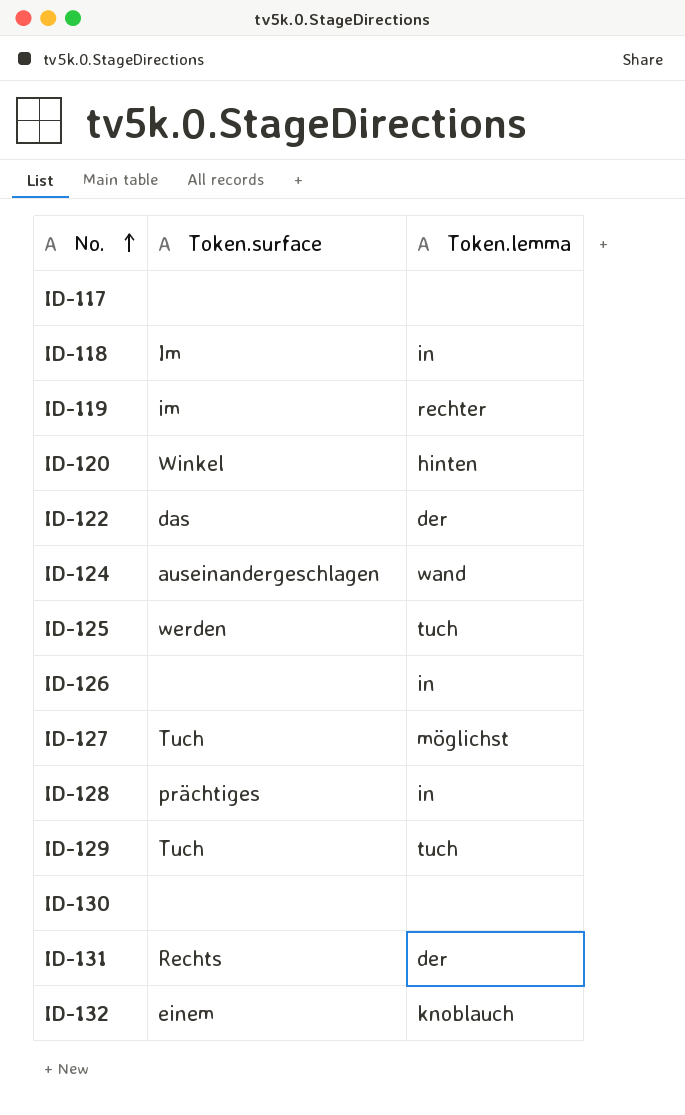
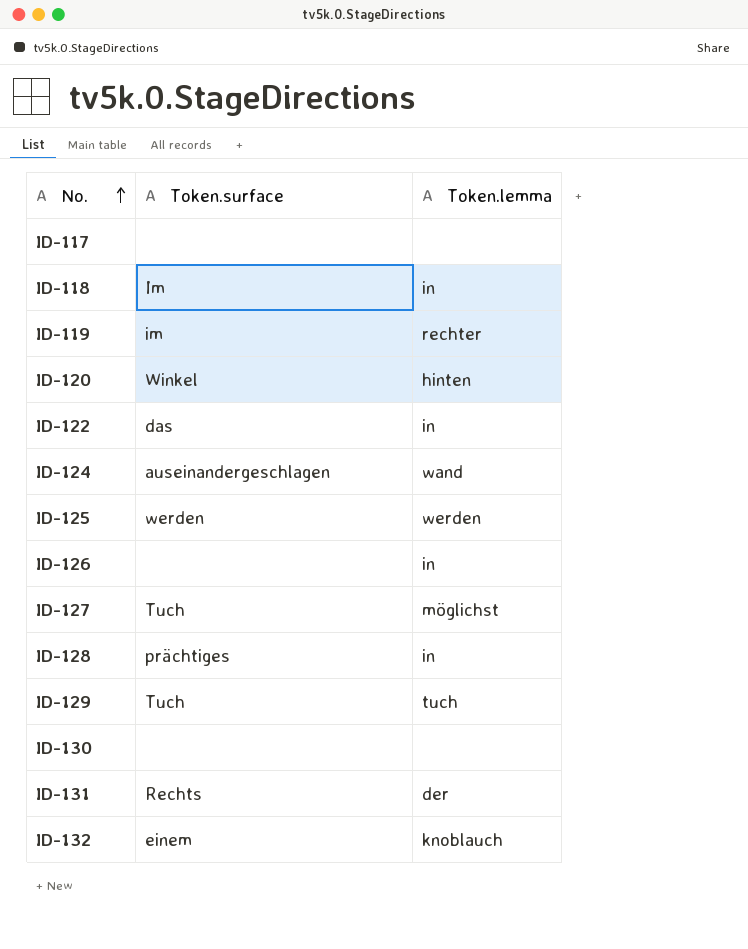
ID-122 | Token.lemma: der -> in
ID-125 | Token.lemma: tuch -> werden

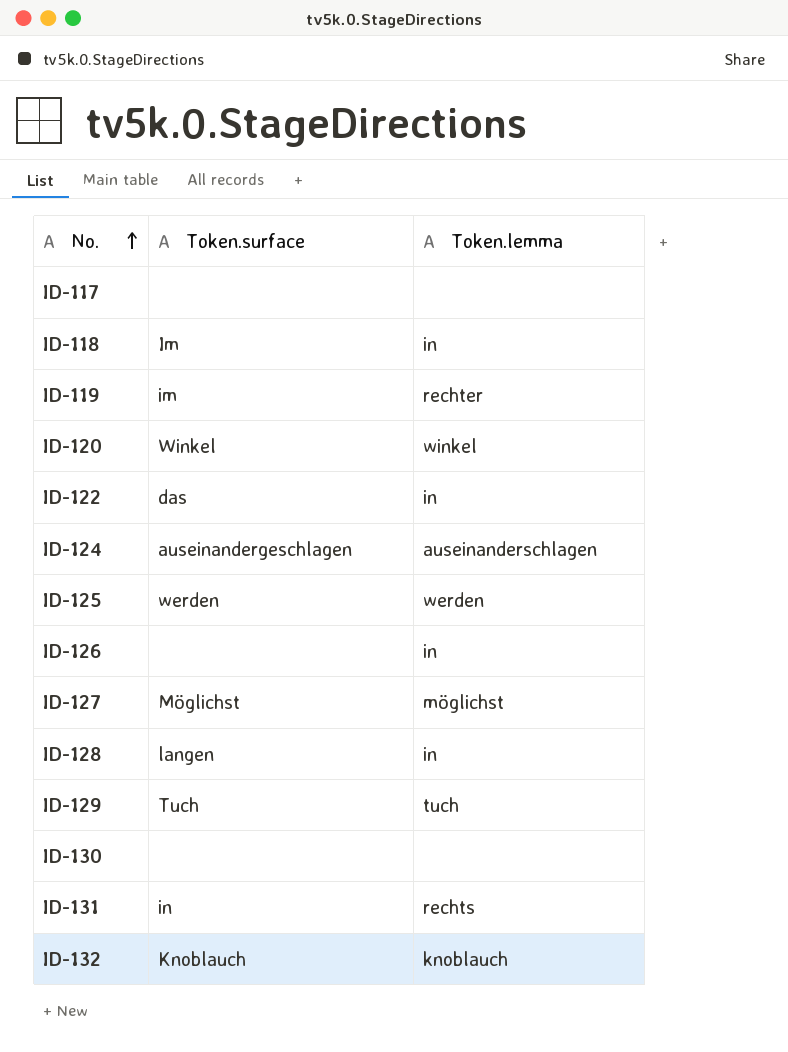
ID-120 | Token.lemma: hinten -> winkel
ID-124 | Token.lemma: wand -> auseinanderschlagen
ID-127 | Token.surface: Tuch -> Möglichst
ID-128 | Token.surface: prächtiges -> langen
ID-131 | Token.surface: Rechts -> in
ID-131 | Token.lemma: der -> rechts
ID-132 | Token.surface: einem -> Knoblauch

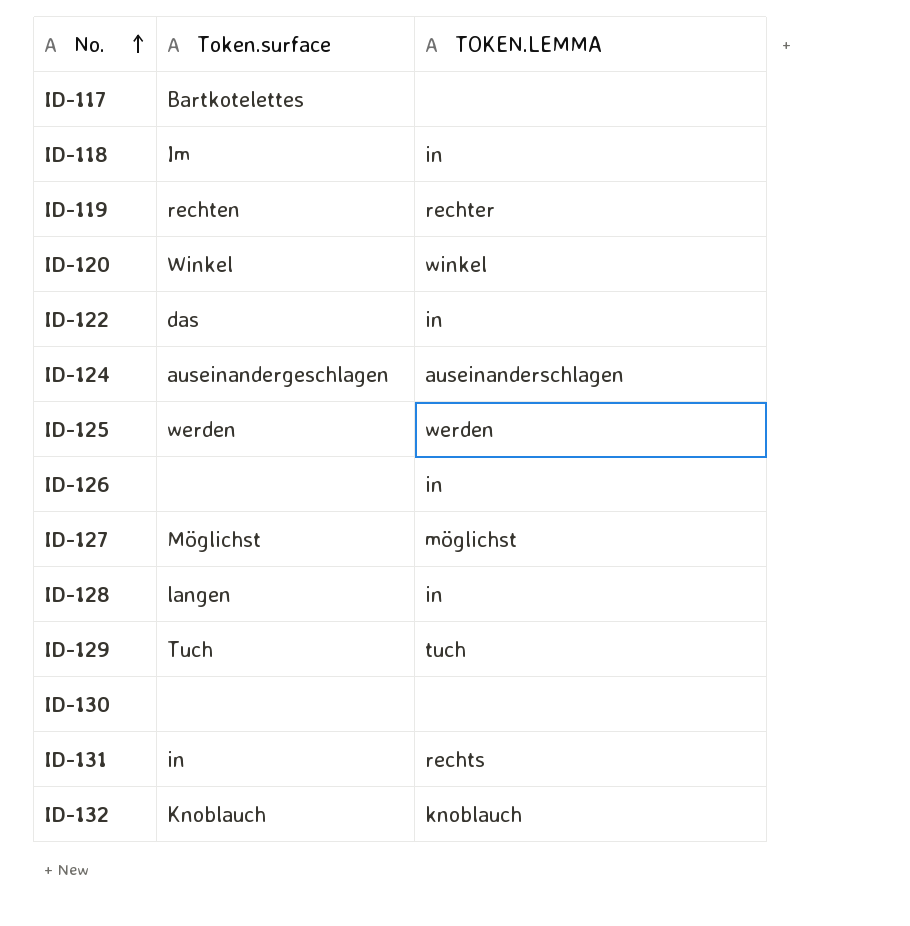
column name: Token.lemma -> TOKEN.LEMMA
ID-117 | Token.surface: none -> Bartkotelettes
ID-119 | Token.surface: im -> rechten

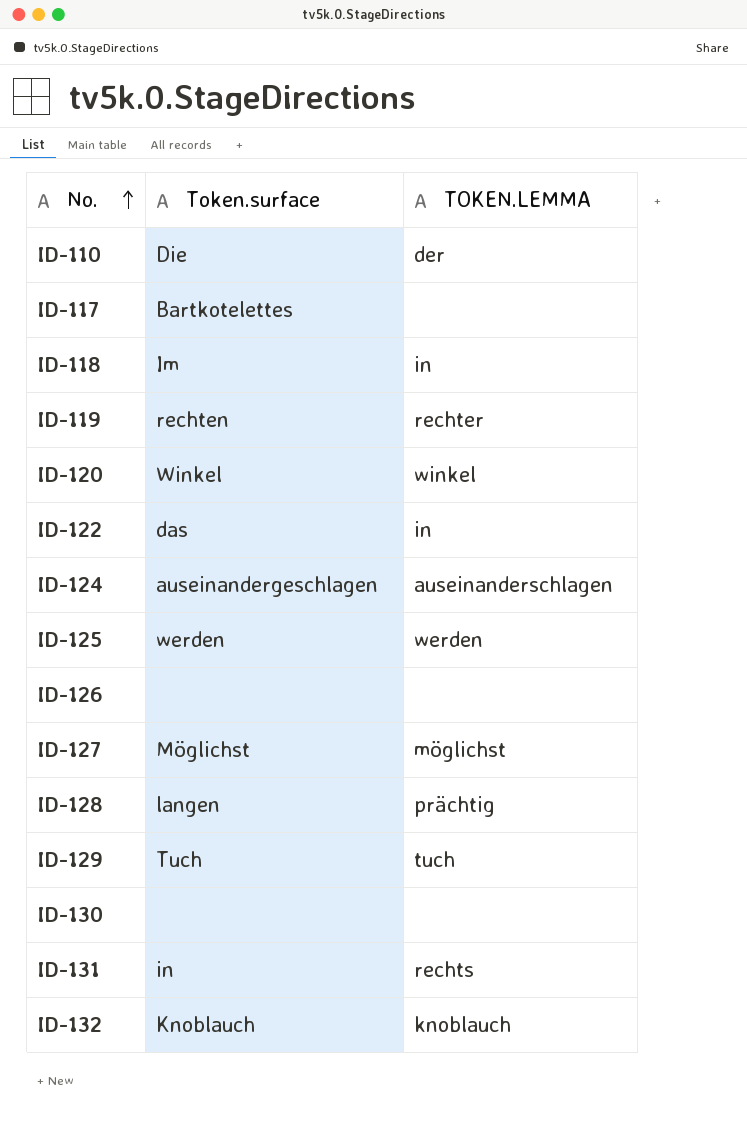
row ID-110: none -> Die | der
ID-126 | TOKEN.LEMMA: in -> none
ID-128 | TOKEN.LEMMA: in -> prächtig

